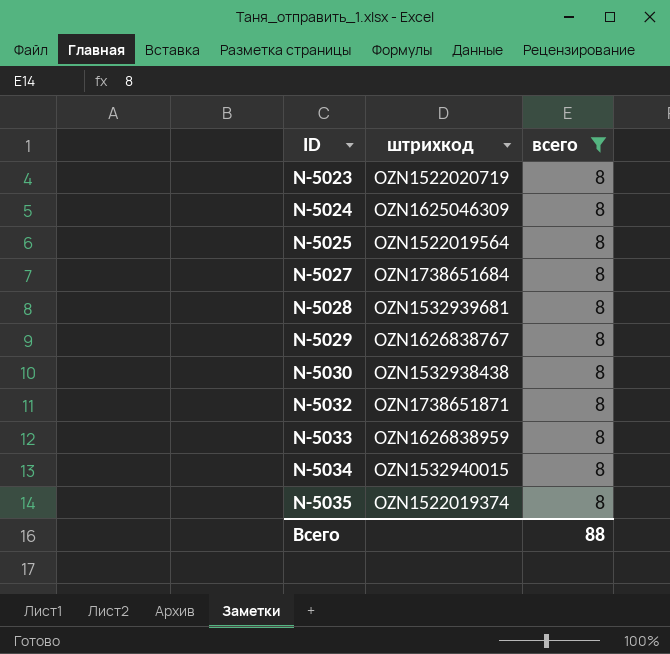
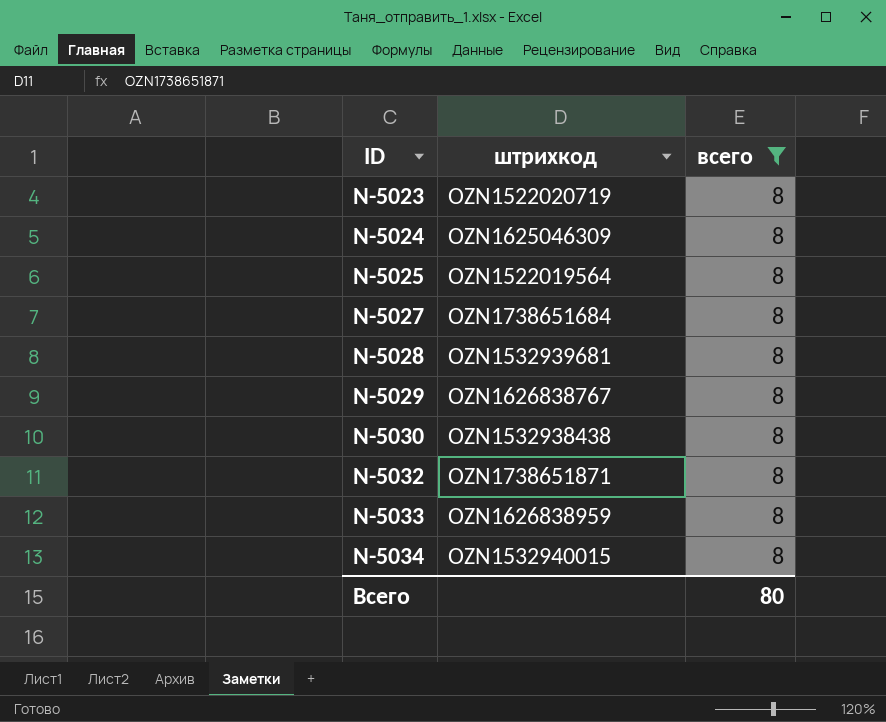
row N-5035: OZN1522019374 | 8 -> none
Всего | всего: 88 -> 80

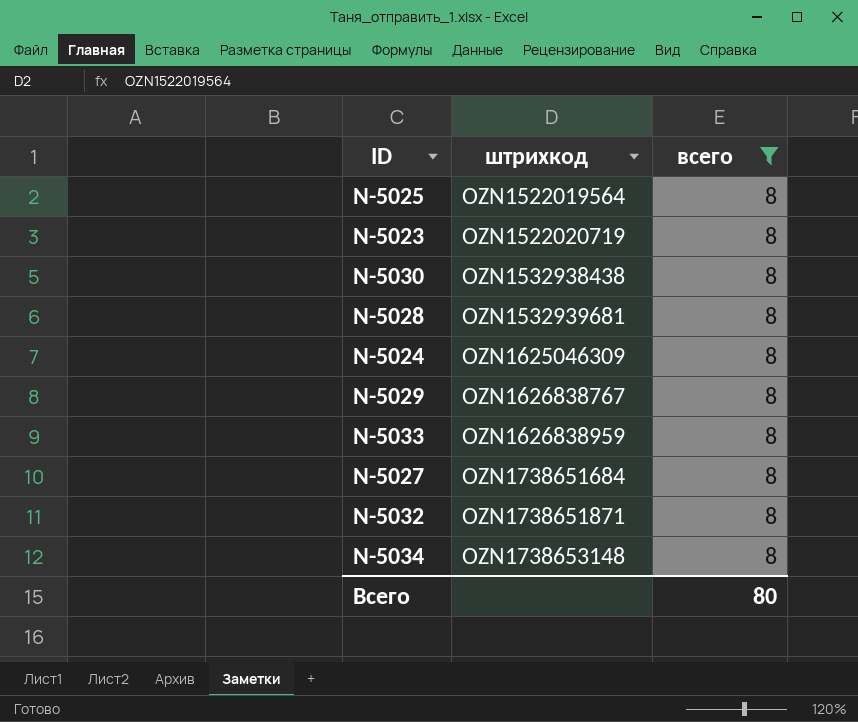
row order: ID ascending -> штрихкод ascending
N-5034 | штрихкод: OZN1532940015 -> OZN1738653148

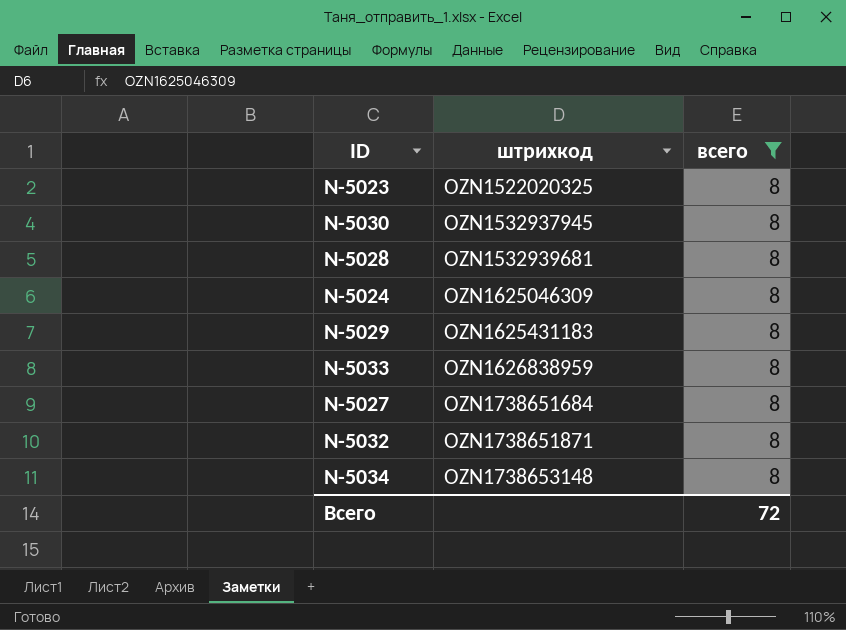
row N-5025: OZN1522019564 | 8 -> none
N-5023 | штрихкод: OZN1522020719 -> OZN1522020325
N-5030 | штрихкод: OZN1532938438 -> OZN1532937945
N-5029 | штрихкод: OZN1626838767 -> OZN1625431183
Всего | всего: 80 -> 72

